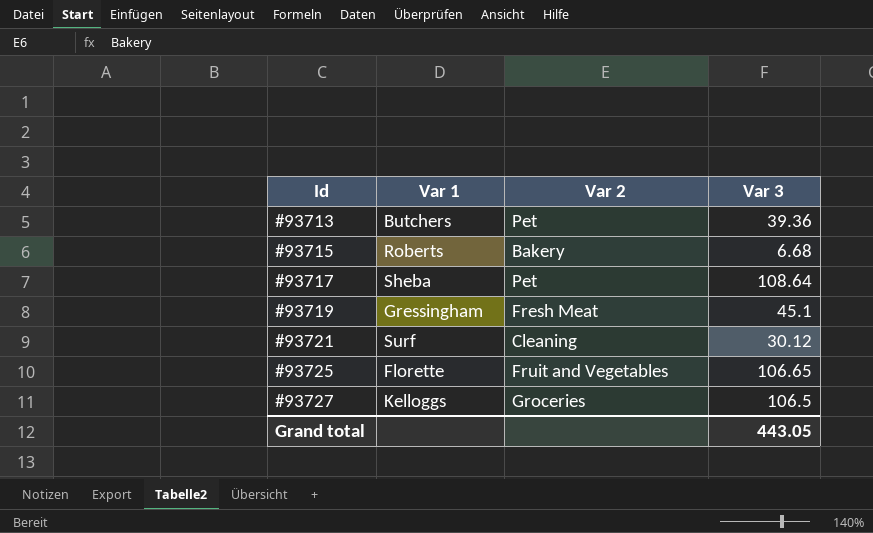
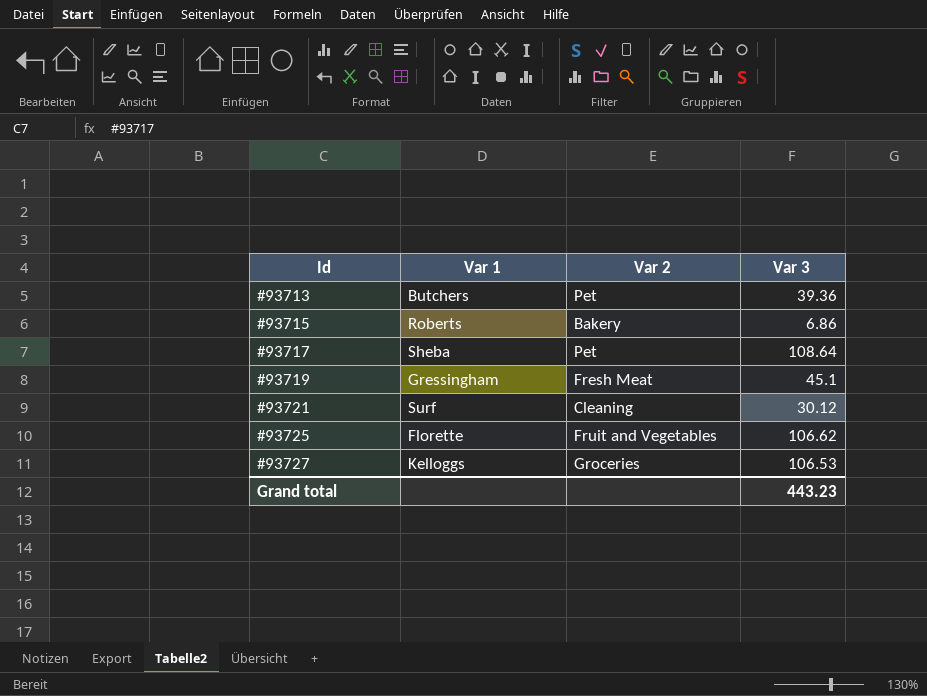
#93715 | Var 3: 6.68 -> 6.86
#93725 | Var 3: 106.65 -> 106.62
#93727 | Var 3: 106.5 -> 106.53
Grand total | Var 3: 443.05 -> 443.23

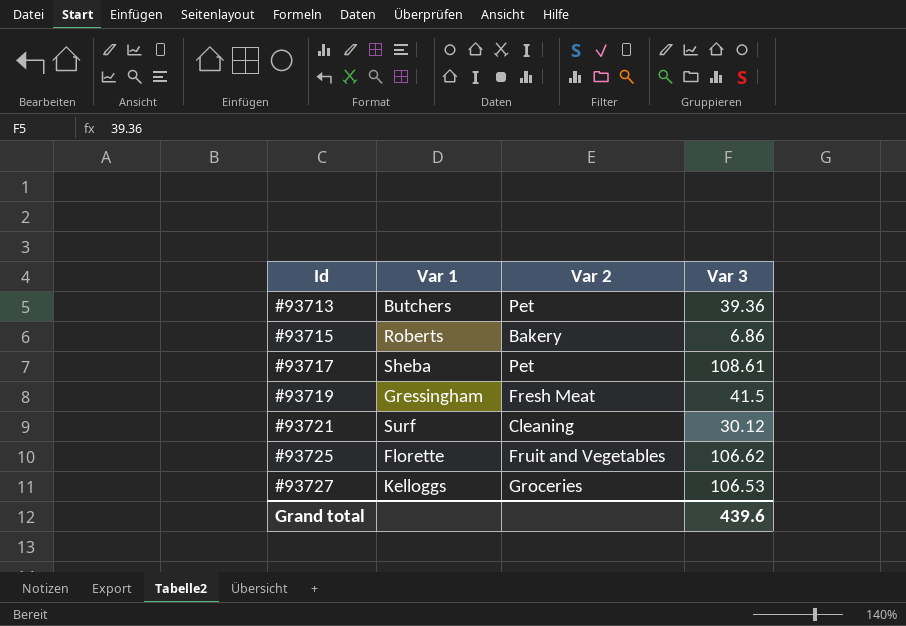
#93717 | Var 3: 108.64 -> 108.61
#93719 | Var 3: 45.1 -> 41.5
Grand total | Var 3: 443.23 -> 439.6

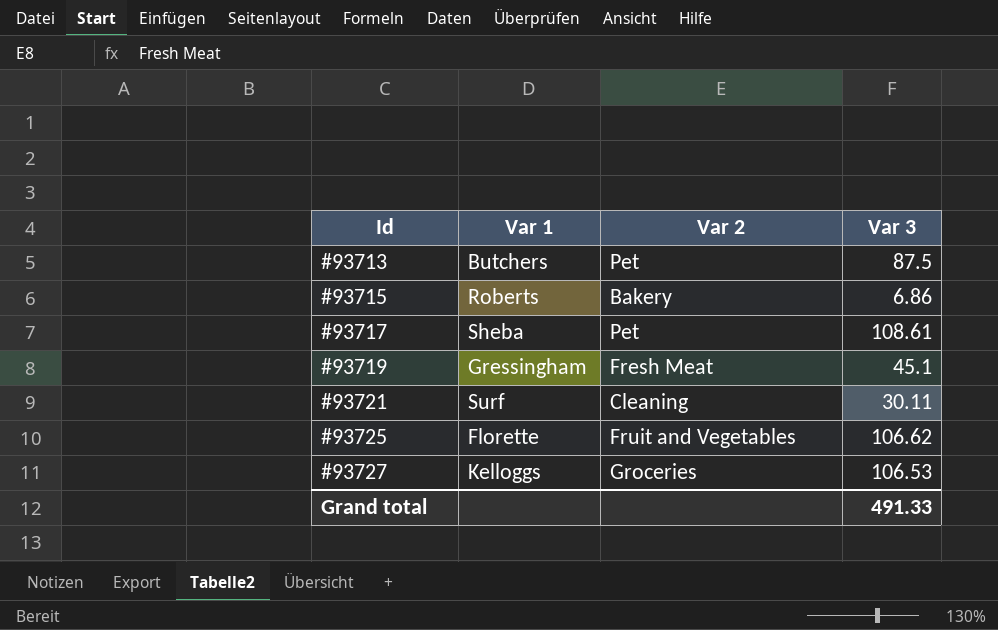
#93713 | Var 3: 39.36 -> 87.5
#93719 | Var 3: 41.5 -> 45.1
#93721 | Var 3: 30.12 -> 30.11
Grand total | Var 3: 439.6 -> 491.33

